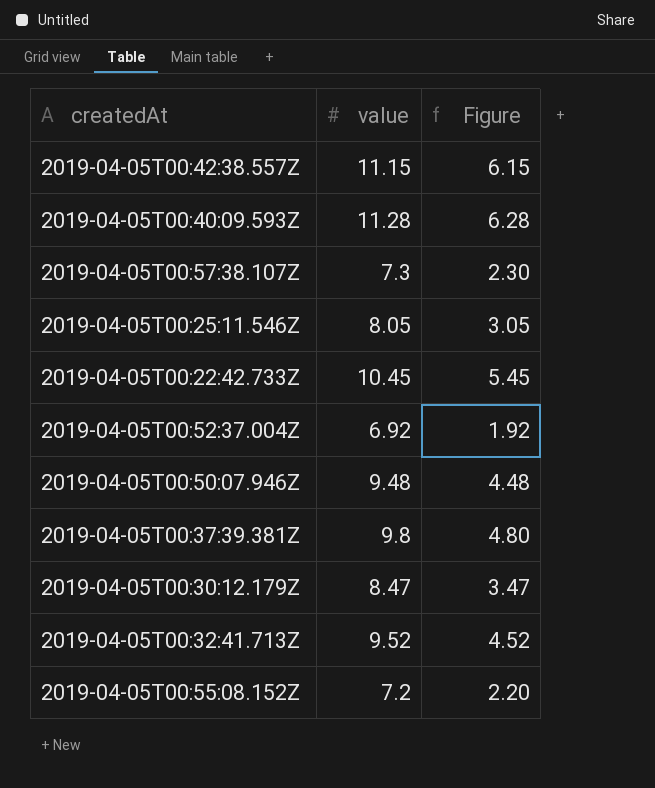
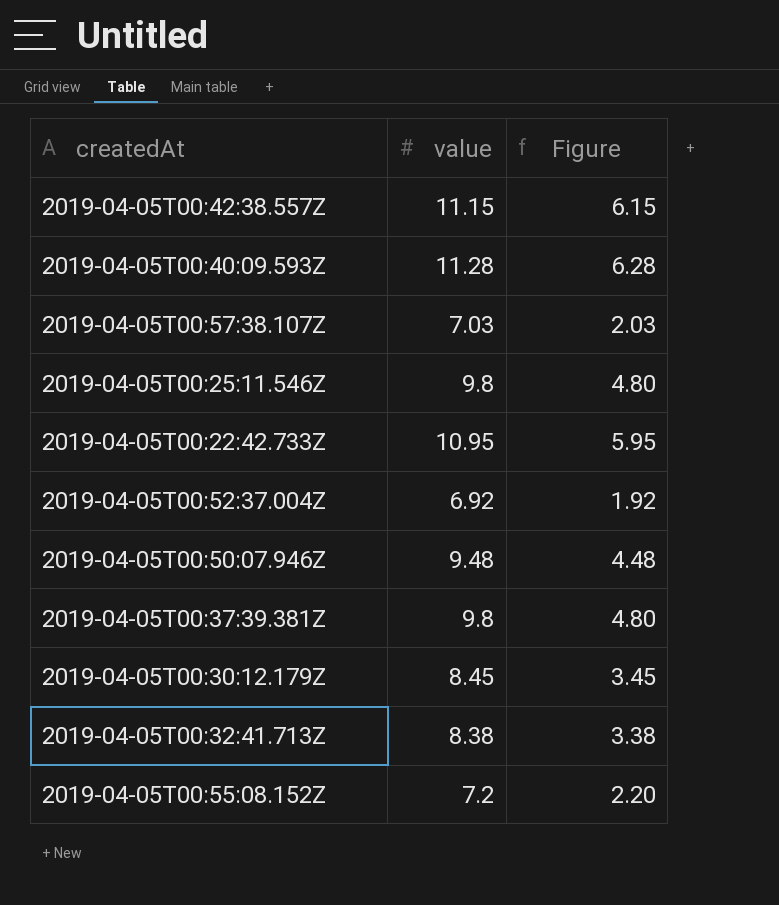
2019-04-05T00:57:38.107Z | value: 7.3 -> 7.03
2019-04-05T00:57:38.107Z | Figure: 2.30 -> 2.03
2019-04-05T00:25:11.546Z | value: 8.05 -> 9.8
2019-04-05T00:25:11.546Z | Figure: 3.05 -> 4.80
2019-04-05T00:22:42.733Z | value: 10.45 -> 10.95
2019-04-05T00:22:42.733Z | Figure: 5.45 -> 5.95
2019-04-05T00:30:12.179Z | value: 8.47 -> 8.45
2019-04-05T00:30:12.179Z | Figure: 3.47 -> 3.45
2019-04-05T00:32:41.713Z | value: 9.52 -> 8.38
2019-04-05T00:32:41.713Z | Figure: 4.52 -> 3.38

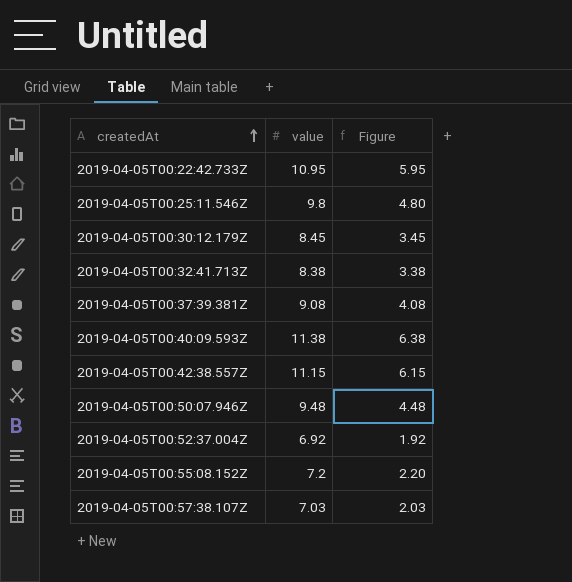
row order: none -> createdAt ascending
2019-04-05T00:37:39.381Z | value: 9.8 -> 9.08
2019-04-05T00:37:39.381Z | Figure: 4.80 -> 4.08
2019-04-05T00:40:09.593Z | value: 11.28 -> 11.38
2019-04-05T00:40:09.593Z | Figure: 6.28 -> 6.38

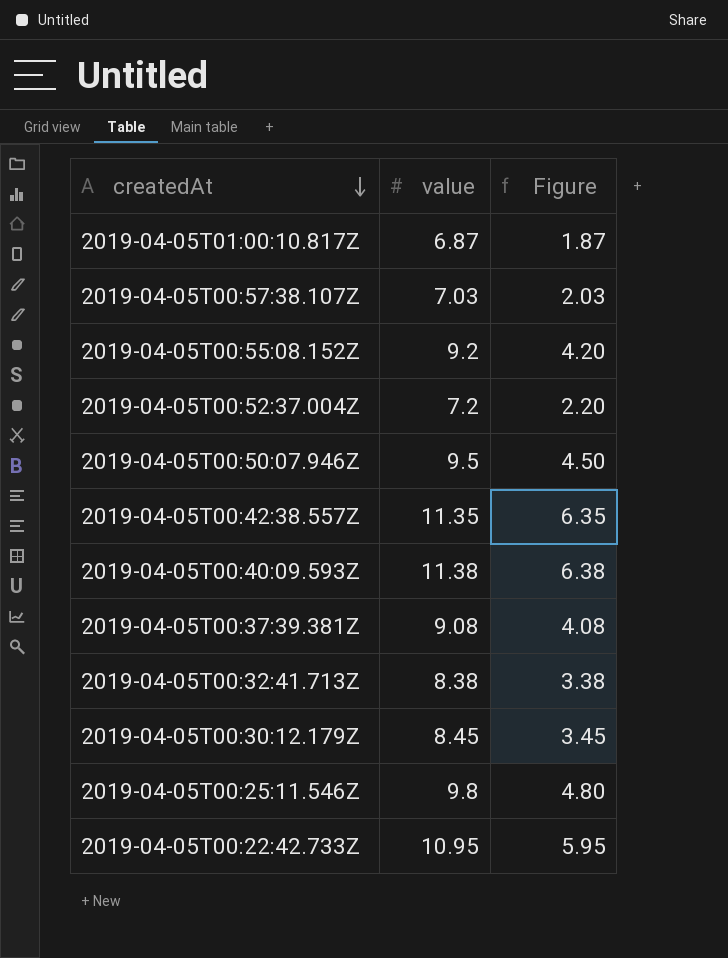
row order: createdAt ascending -> createdAt descending
row 2019-04-05T01:00:10.817Z: none -> 6.87 | 1.87
2019-04-05T00:55:08.152Z | value: 7.2 -> 9.2
2019-04-05T00:55:08.152Z | Figure: 2.20 -> 4.20
2019-04-05T00:52:37.004Z | value: 6.92 -> 7.2
2019-04-05T00:52:37.004Z | Figure: 1.92 -> 2.20
2019-04-05T00:50:07.946Z | value: 9.48 -> 9.5
2019-04-05T00:50:07.946Z | Figure: 4.48 -> 4.50
2019-04-05T00:42:38.557Z | value: 11.15 -> 11.35
2019-04-05T00:42:38.557Z | Figure: 6.15 -> 6.35

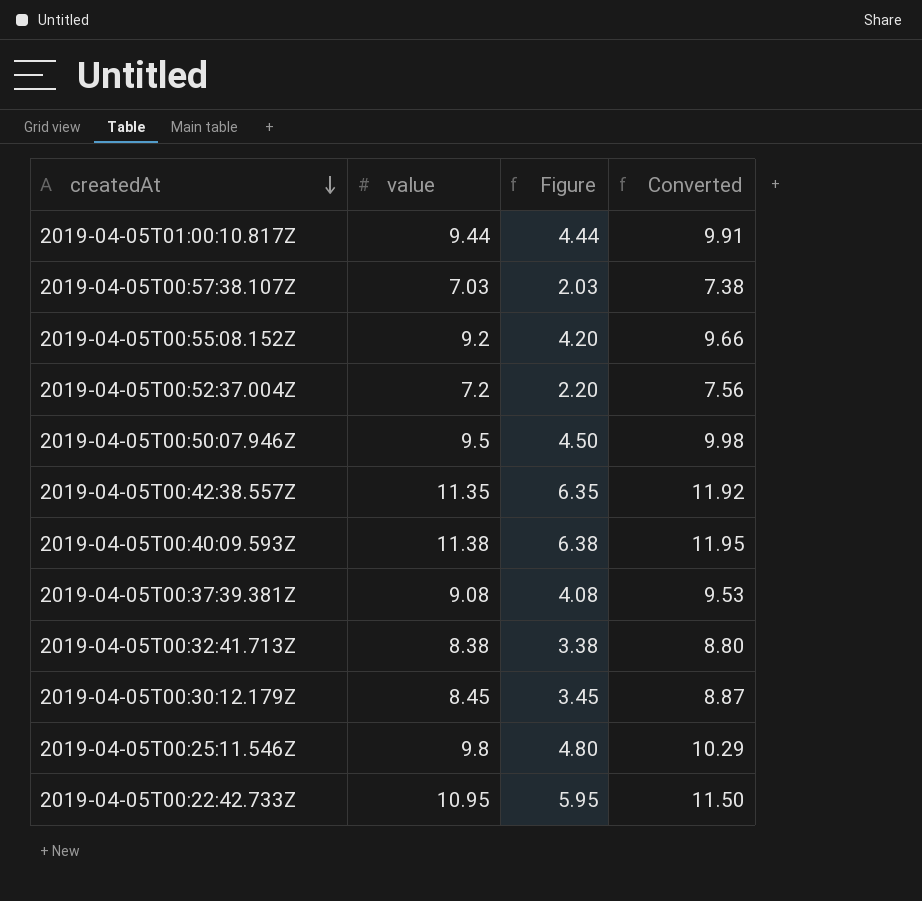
column Converted | formula: none -> [value] * 1.05
2019-04-05T01:00:10.817Z | value: 6.87 -> 9.44
2019-04-05T01:00:10.817Z | Figure: 1.87 -> 4.44

